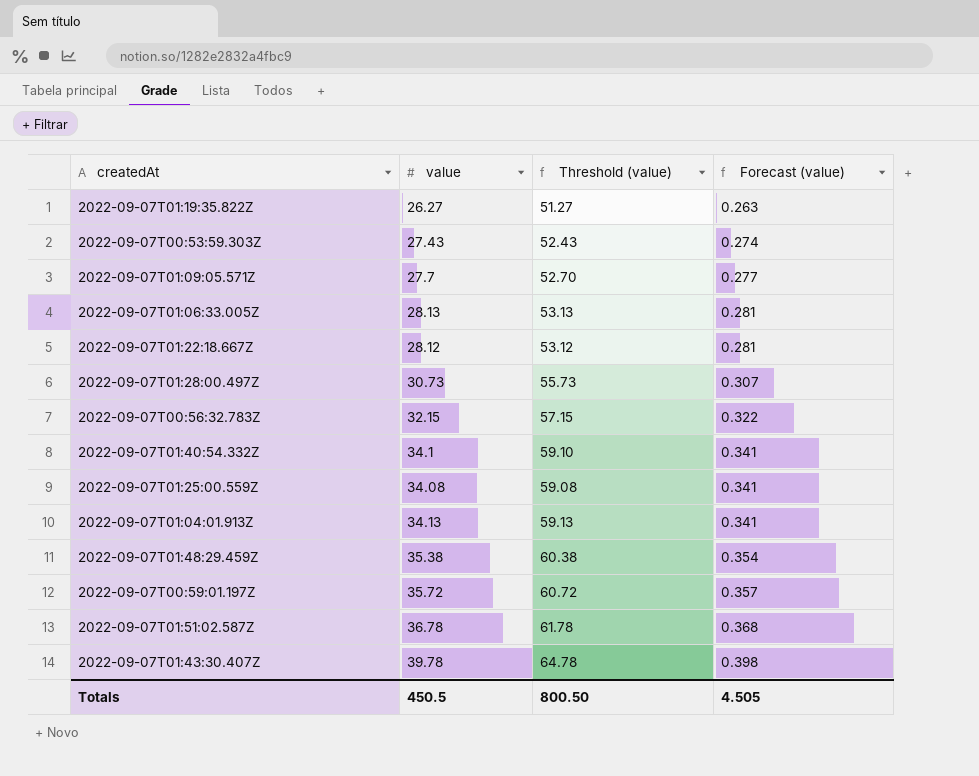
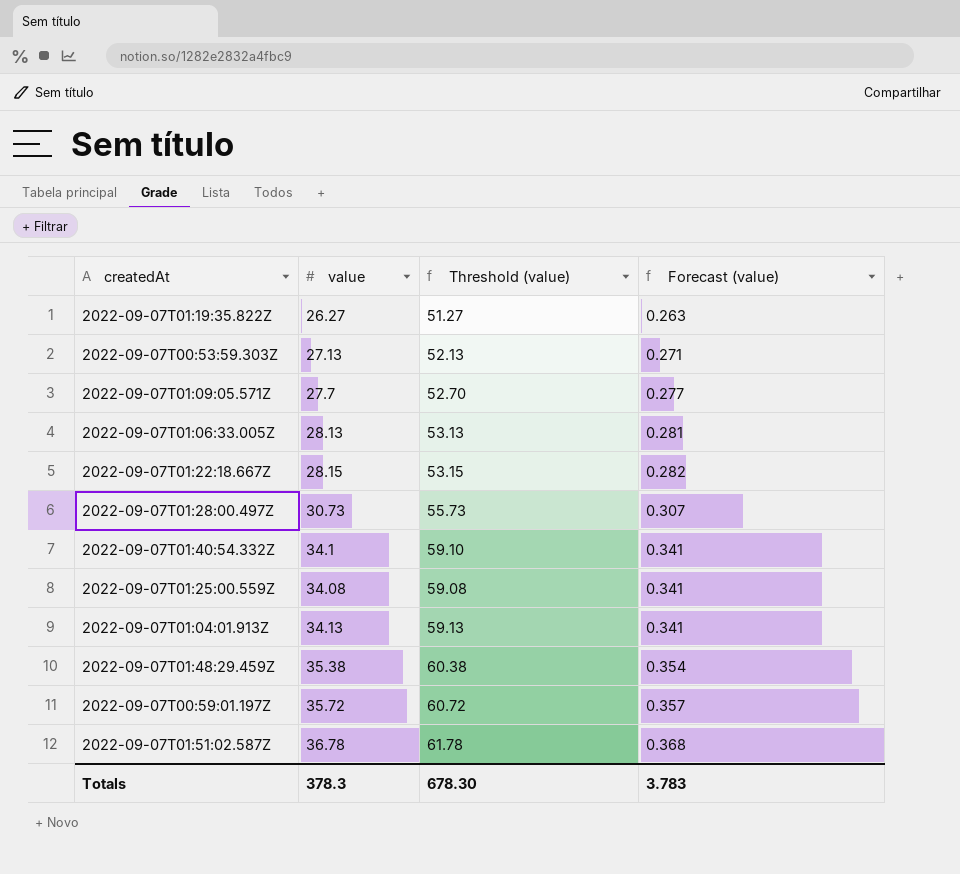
row 2022-09-07T00:56:32.783Z: 32.15 | 57.15 | 0.322 -> none
row 2022-09-07T01:43:30.407Z: 39.78 | 64.78 | 0.398 -> none
2022-09-07T00:53:59.303Z | value: 27.43 -> 27.13
2022-09-07T00:53:59.303Z | Threshold (value): 52.43 -> 52.13
2022-09-07T00:53:59.303Z | Forecast (value): 0.274 -> 0.271
2022-09-07T01:22:18.667Z | value: 28.12 -> 28.15
2022-09-07T01:22:18.667Z | Threshold (value): 53.12 -> 53.15
2022-09-07T01:22:18.667Z | Forecast (value): 0.281 -> 0.282
Totals | value: 450.5 -> 378.3
Totals | Threshold (value): 800.50 -> 678.30
Totals | Forecast (value): 4.505 -> 3.783

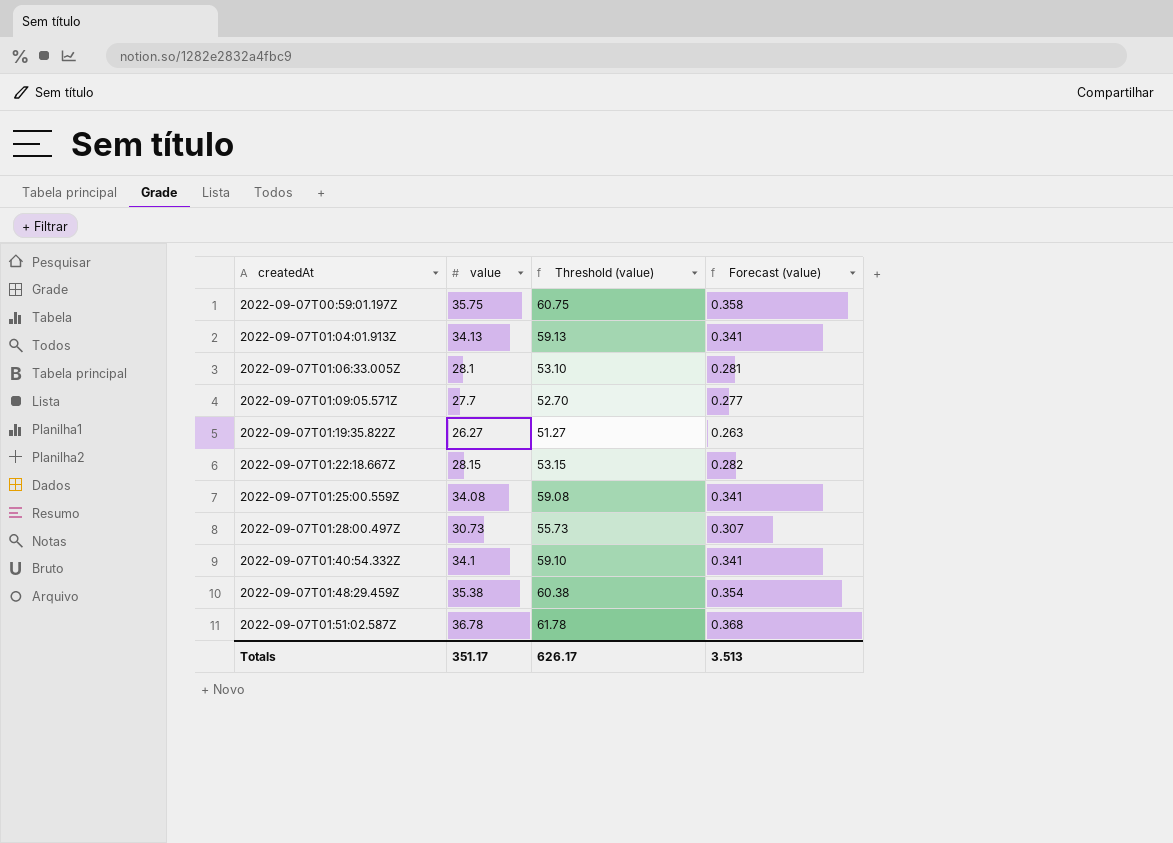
row order: Forecast (value) ascending -> createdAt ascending
row 2022-09-07T00:53:59.303Z: 27.13 | 52.13 | 0.271 -> none
2022-09-07T00:59:01.197Z | value: 35.72 -> 35.75
2022-09-07T00:59:01.197Z | Threshold (value): 60.72 -> 60.75
2022-09-07T00:59:01.197Z | Forecast (value): 0.357 -> 0.358
2022-09-07T01:06:33.005Z | value: 28.13 -> 28.1
2022-09-07T01:06:33.005Z | Threshold (value): 53.13 -> 53.10
Totals | value: 378.3 -> 351.17
Totals | Threshold (value): 678.30 -> 626.17
Totals | Forecast (value): 3.783 -> 3.513

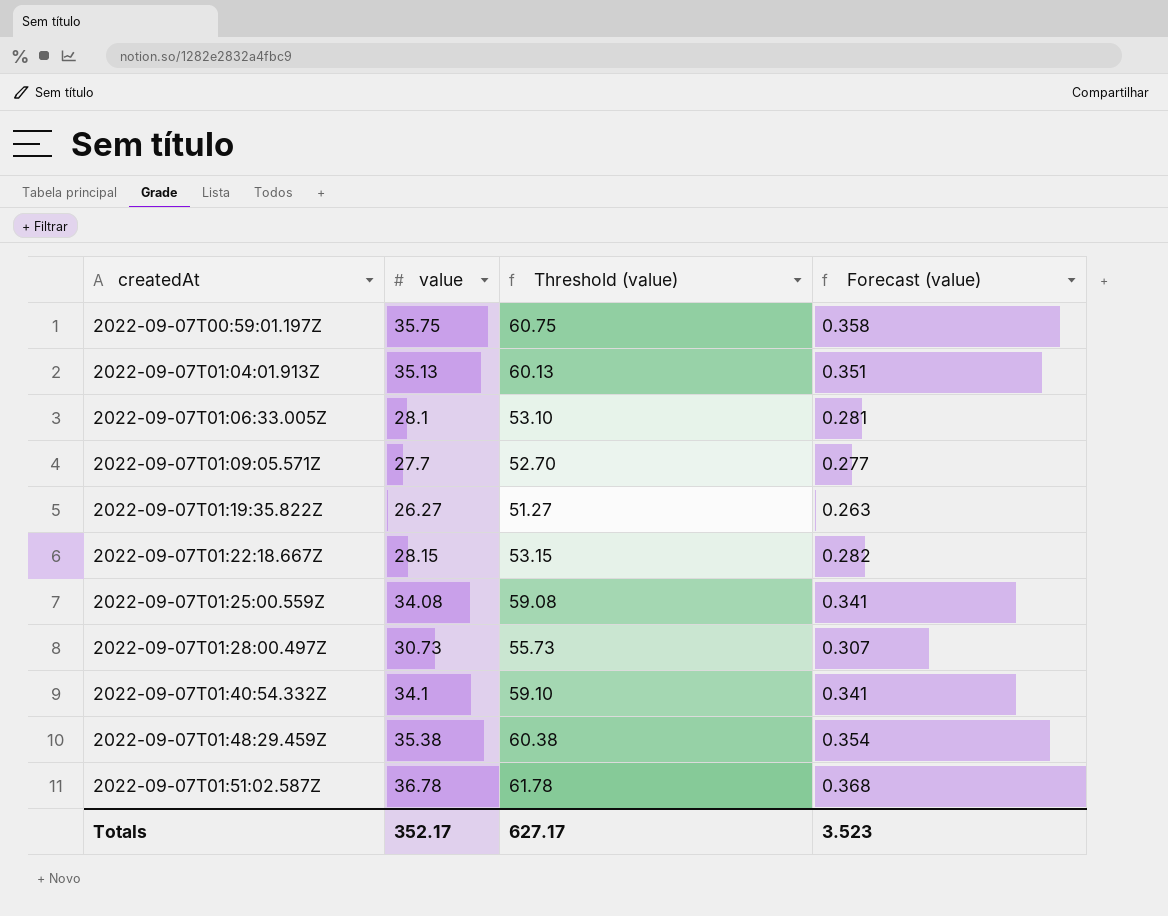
2022-09-07T01:04:01.913Z | value: 34.13 -> 35.13
2022-09-07T01:04:01.913Z | Threshold (value): 59.13 -> 60.13
2022-09-07T01:04:01.913Z | Forecast (value): 0.341 -> 0.351
Totals | value: 351.17 -> 352.17
Totals | Threshold (value): 626.17 -> 627.17
Totals | Forecast (value): 3.513 -> 3.523

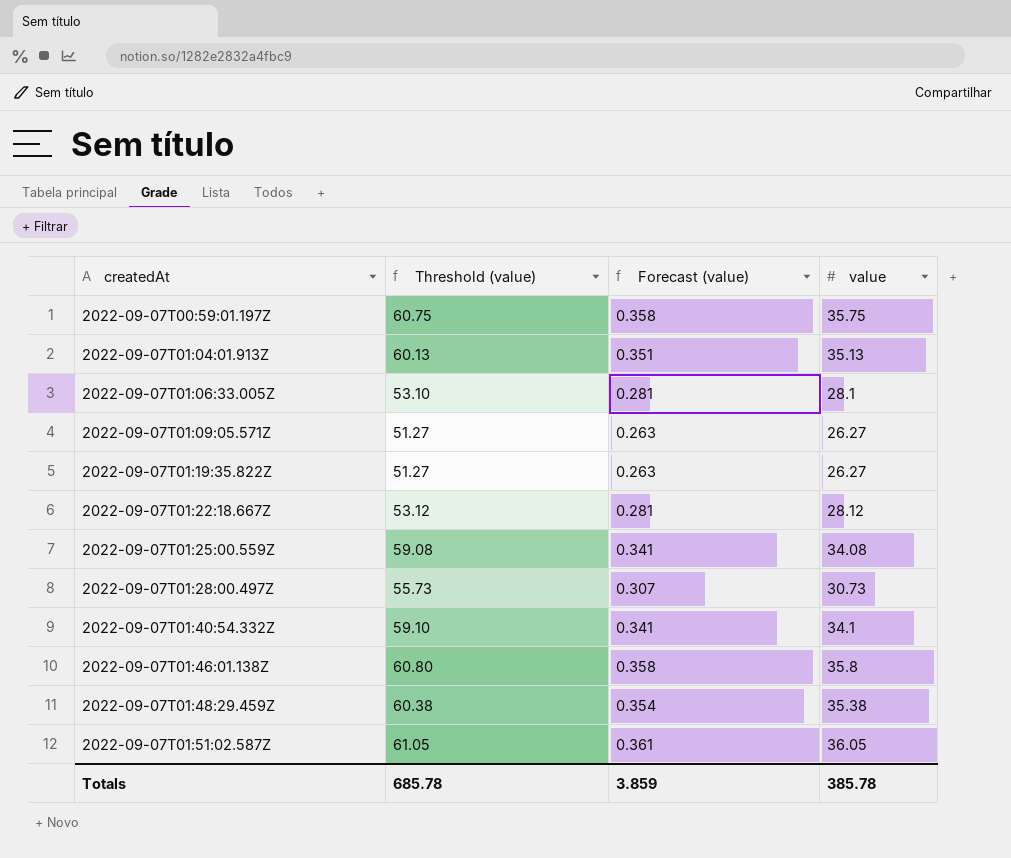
column value | position: 2 -> 4
2022-09-07T01:09:05.571Z | Threshold (value): 52.70 -> 51.27
2022-09-07T01:09:05.571Z | Forecast (value): 0.277 -> 0.263
2022-09-07T01:09:05.571Z | value: 27.7 -> 26.27
2022-09-07T01:22:18.667Z | Threshold (value): 53.15 -> 53.12
2022-09-07T01:22:18.667Z | Forecast (value): 0.282 -> 0.281
2022-09-07T01:22:18.667Z | value: 28.15 -> 28.12
row 2022-09-07T01:46:01.138Z: none -> 60.80 | 0.358 | 35.8
2022-09-07T01:51:02.587Z | Threshold (value): 61.78 -> 61.05
2022-09-07T01:51:02.587Z | Forecast (value): 0.368 -> 0.361
2022-09-07T01:51:02.587Z | value: 36.78 -> 36.05
Totals | Threshold (value): 627.17 -> 685.78
Totals | Forecast (value): 3.523 -> 3.859
Totals | value: 352.17 -> 385.78

